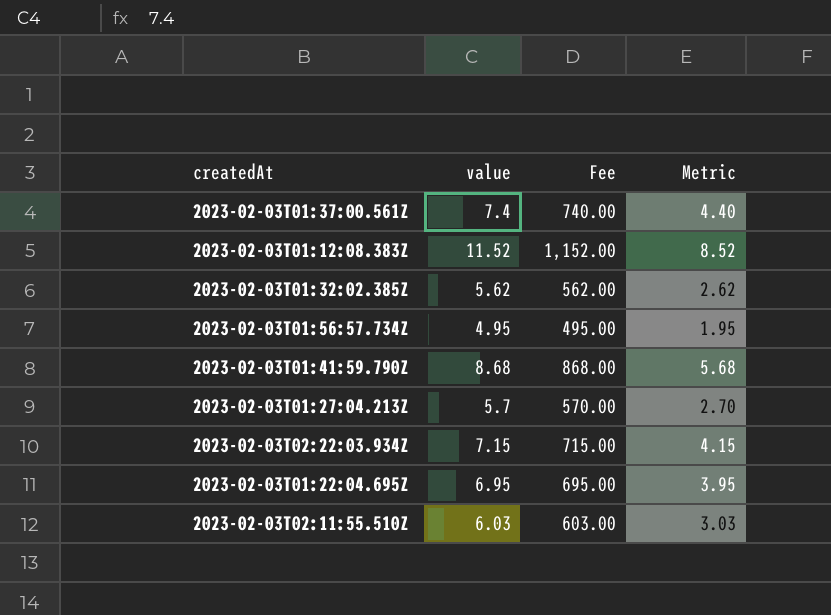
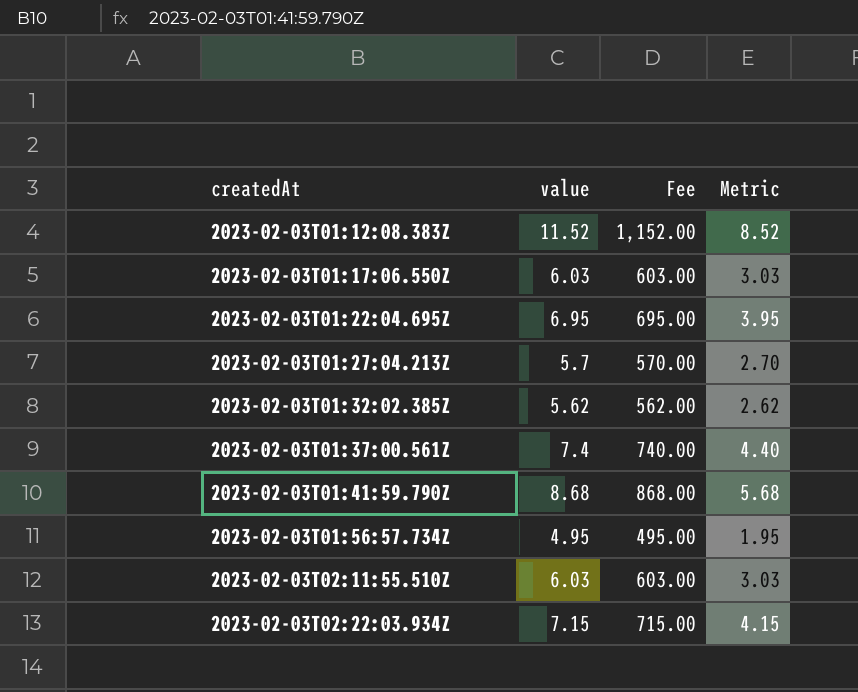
row order: none -> createdAt ascending
row 2023-02-03T01:17:06.550Z: none -> 6.03 | 603.00 | 3.03

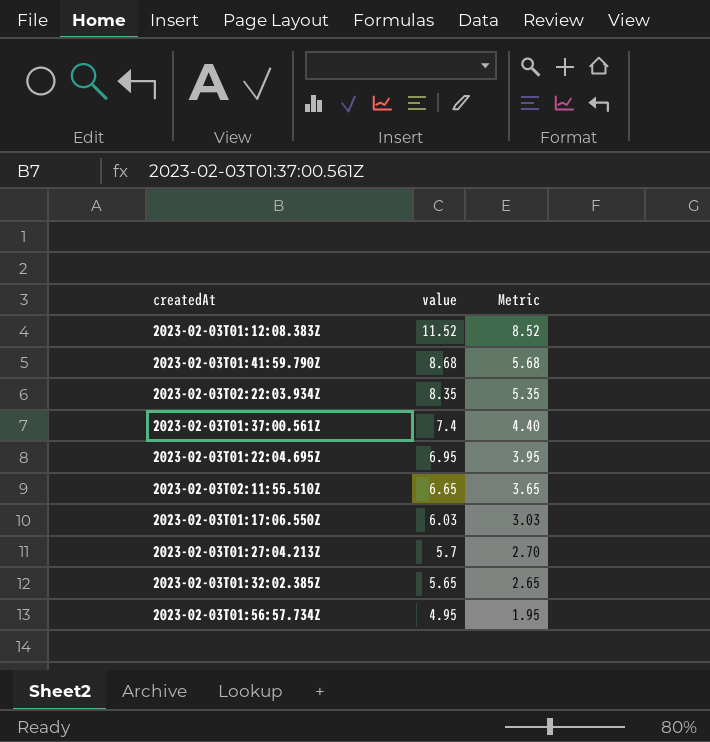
row order: createdAt ascending -> value descending
column Fee | formula: [value] * 100 -> none
2023-02-03T02:22:03.934Z | value: 7.15 -> 8.35
2023-02-03T02:22:03.934Z | Metric: 4.15 -> 5.35
2023-02-03T02:11:55.510Z | value: 6.03 -> 6.65
2023-02-03T02:11:55.510Z | Metric: 3.03 -> 3.65
2023-02-03T01:32:02.385Z | value: 5.62 -> 5.65
2023-02-03T01:32:02.385Z | Metric: 2.62 -> 2.65

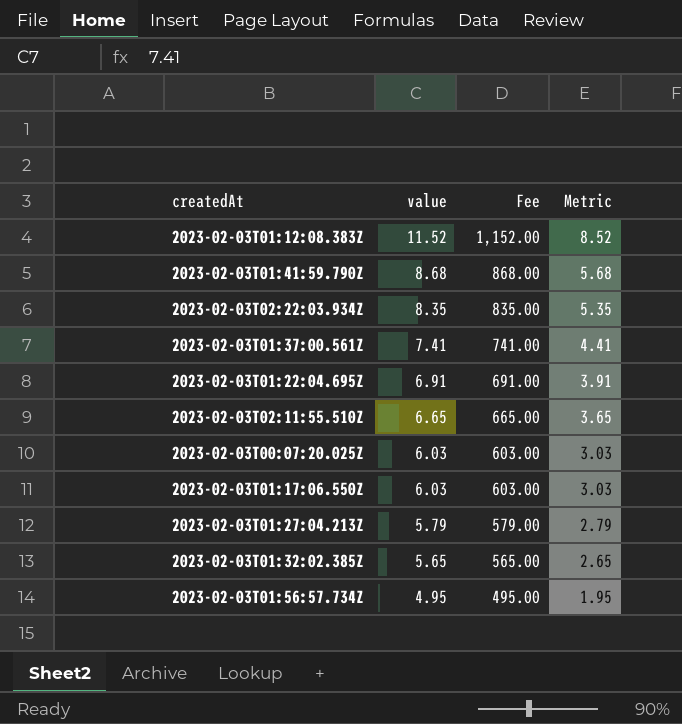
column Fee | formula: none -> [value] * 100
2023-02-03T01:37:00.561Z | value: 7.4 -> 7.41
2023-02-03T01:37:00.561Z | Metric: 4.40 -> 4.41
2023-02-03T01:22:04.695Z | value: 6.95 -> 6.91
2023-02-03T01:22:04.695Z | Metric: 3.95 -> 3.91
row 2023-02-03T00:07:20.025Z: none -> 6.03 | 603.00 | 3.03
2023-02-03T01:27:04.213Z | value: 5.7 -> 5.79
2023-02-03T01:27:04.213Z | Metric: 2.70 -> 2.79

